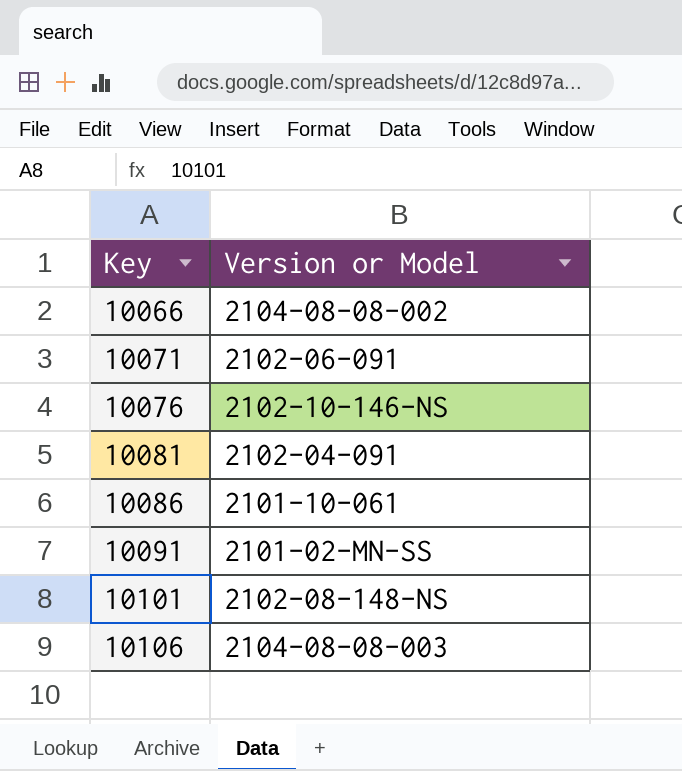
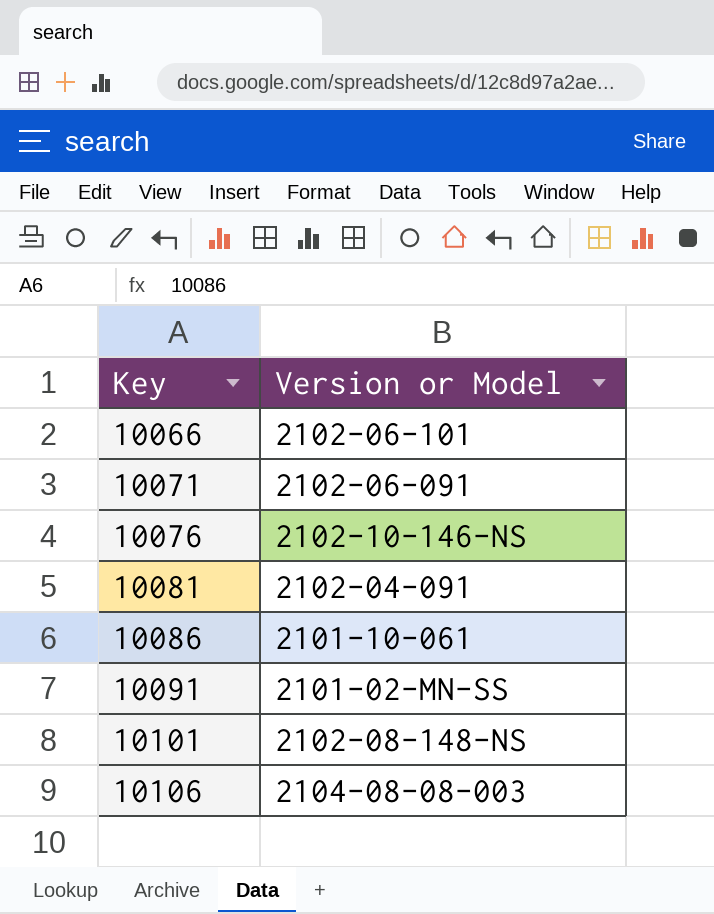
10066 | Version or Model: 2104-08-08-002 -> 2102-06-101

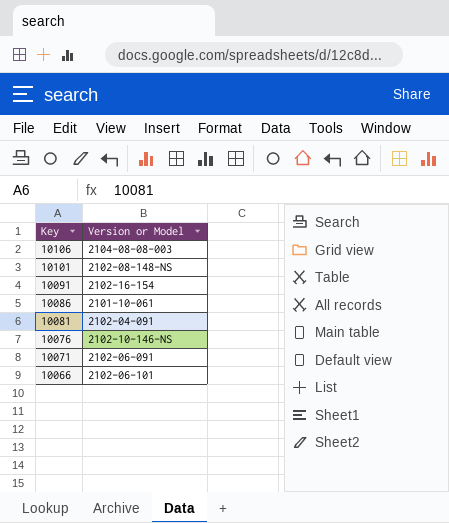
row order: Key ascending -> Key descending
10091 | Version or Model: 2101-02-MN-SS -> 2102-16-154

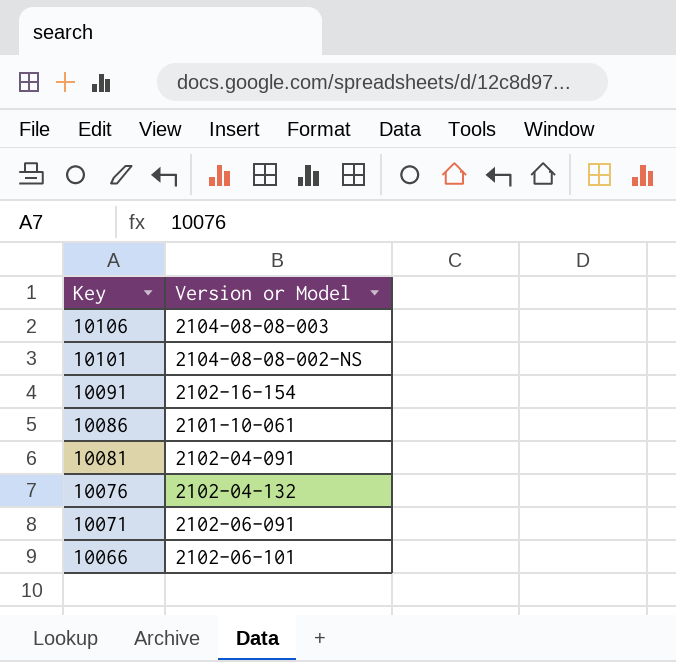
10101 | Version or Model: 2102-08-148-NS -> 2104-08-08-002-NS
10076 | Version or Model: 2102-10-146-NS -> 2102-04-132

